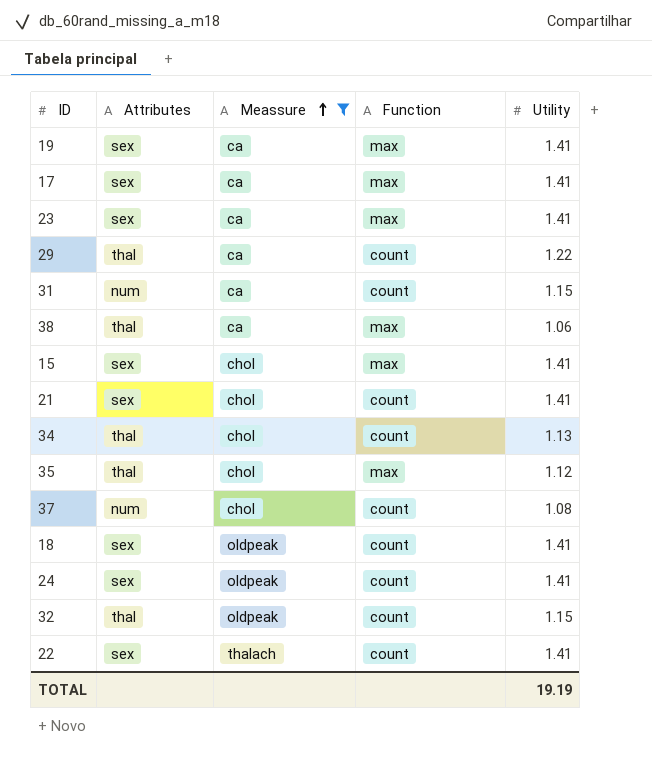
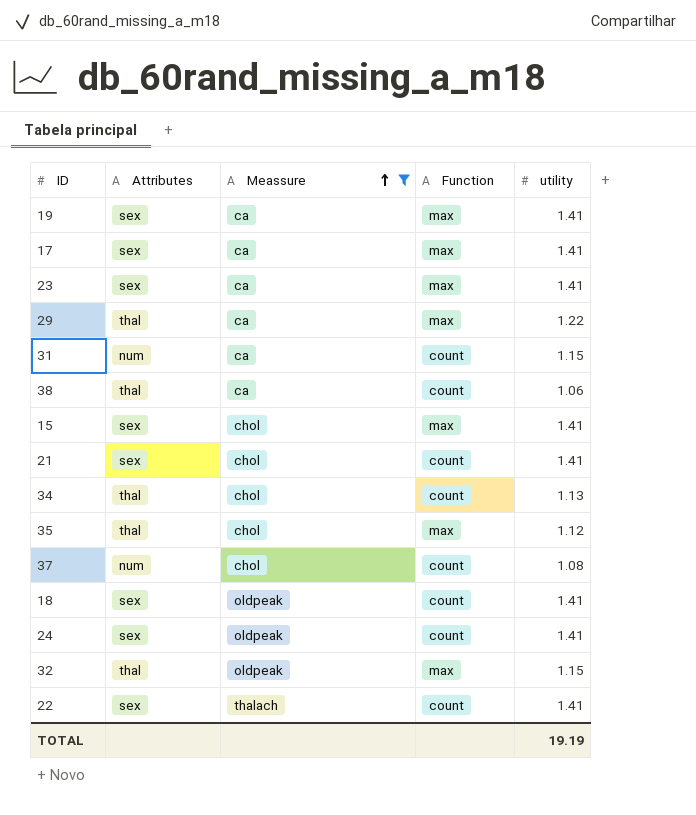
column name: Utility -> utility
29 | Function: count -> max
38 | Function: max -> count
32 | Function: count -> max

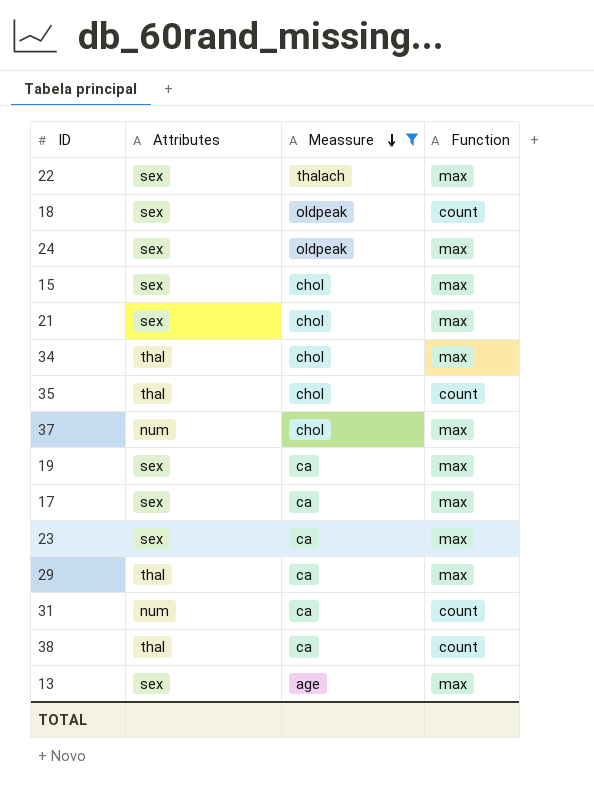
row order: Meassure ascending -> Meassure descending
column utility | position: 5 -> none
row 32: thal | oldpeak | max | 1.15 -> none
22 | Function: count -> max
24 | Function: count -> max
21 | Function: count -> max
34 | Function: count -> max
35 | Function: max -> count
37 | Function: count -> max
row 13: none -> sex | age | max

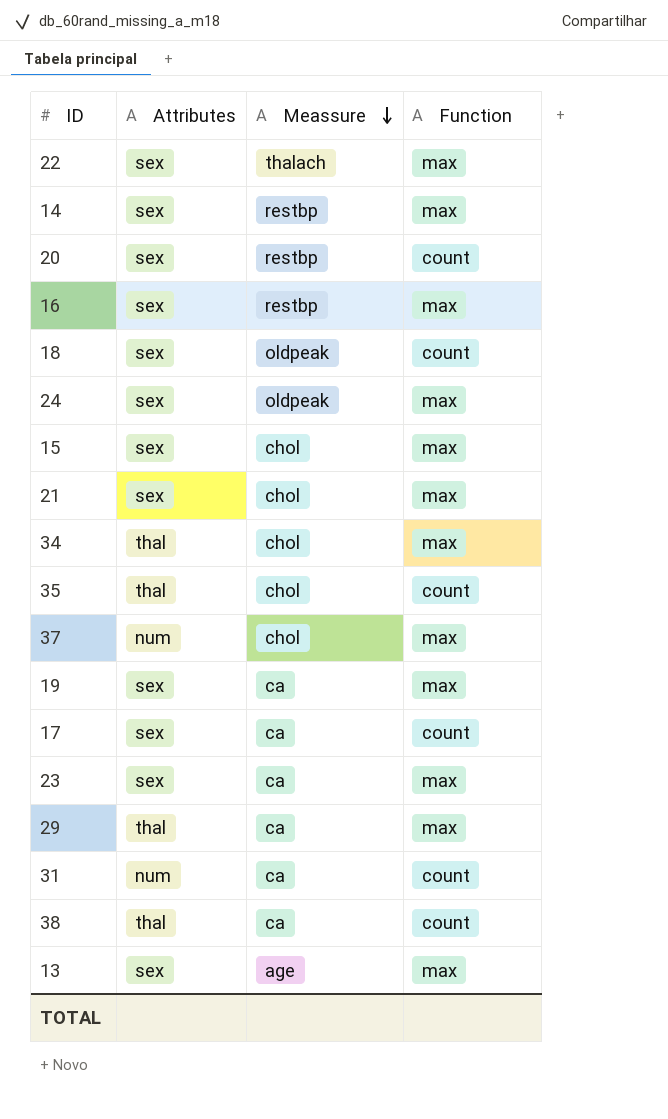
filter: Meassure != restbp -> none
17 | Function: max -> count

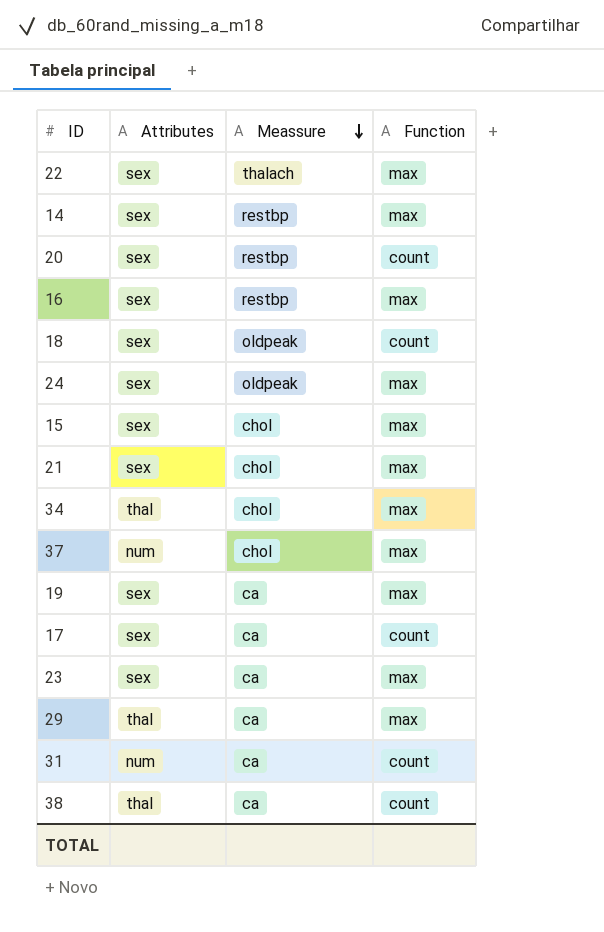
row 35: thal | chol | count -> none
row 13: sex | age | max -> none

